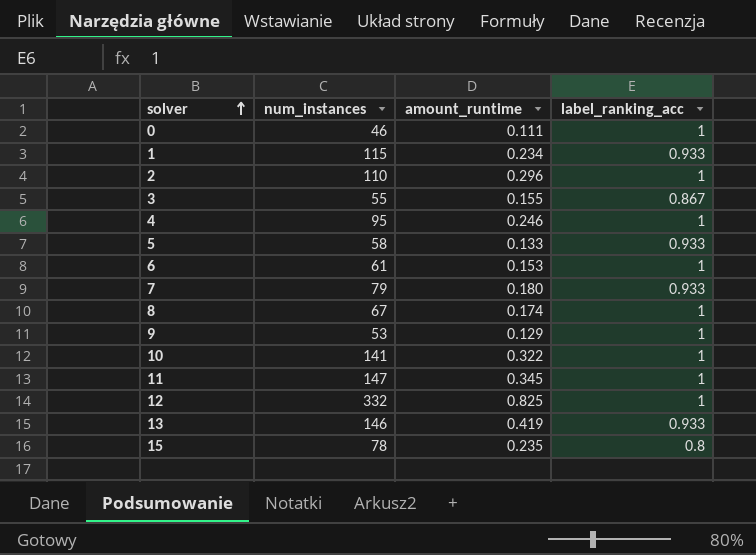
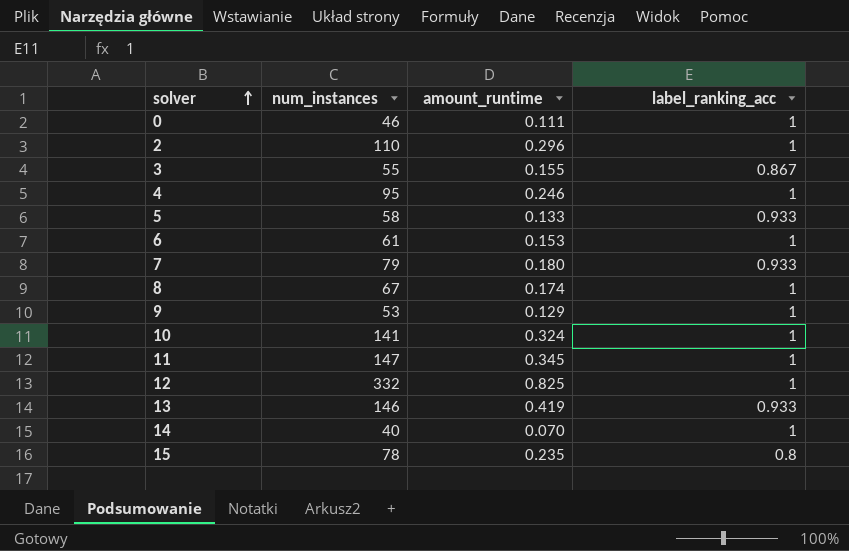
row 1: 115 | 0.234 | 0.933 -> none
10 | amount_runtime: 0.322 -> 0.324
row 14: none -> 40 | 0.070 | 1

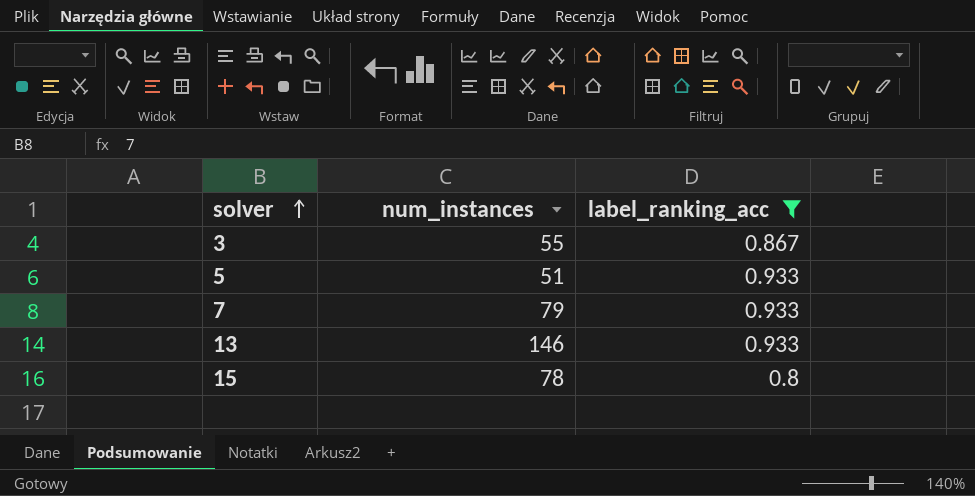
filter: none -> label_ranking_acc != 1
column amount_runtime | position: 3 -> none
5 | num_instances: 58 -> 51

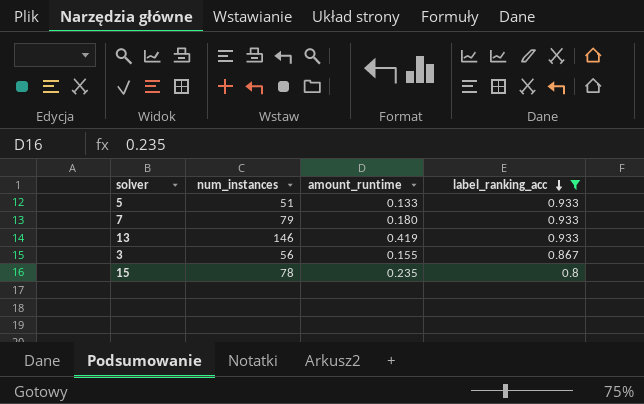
row order: solver ascending -> label_ranking_acc descending
column amount_runtime | position: none -> 3
3 | num_instances: 55 -> 56

